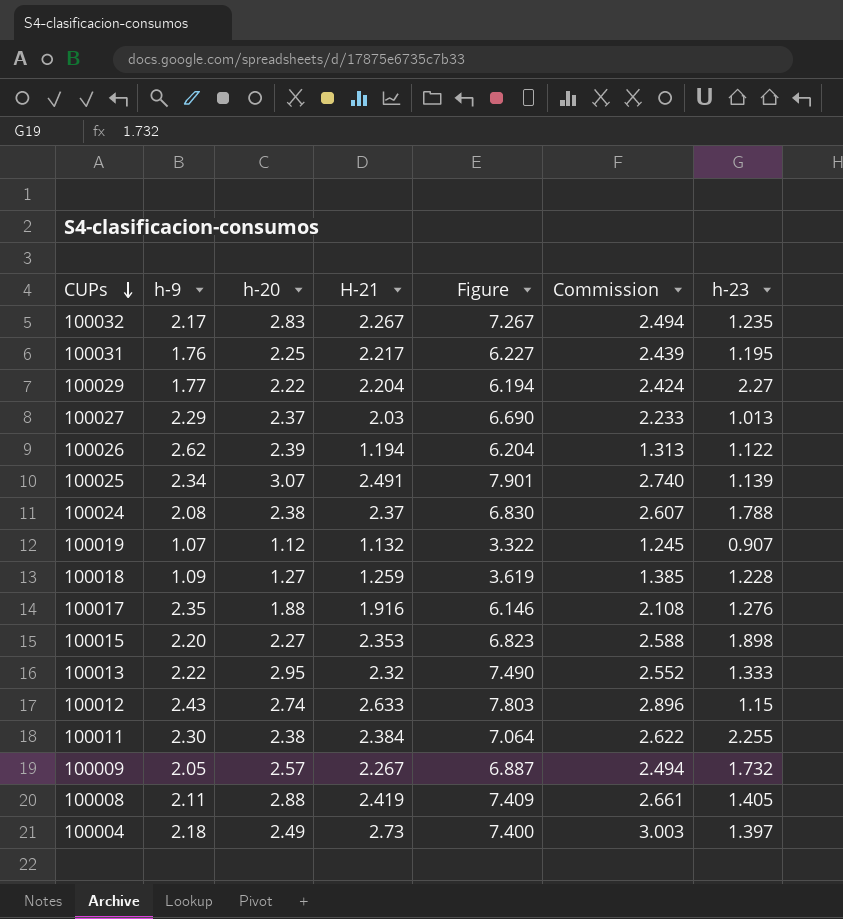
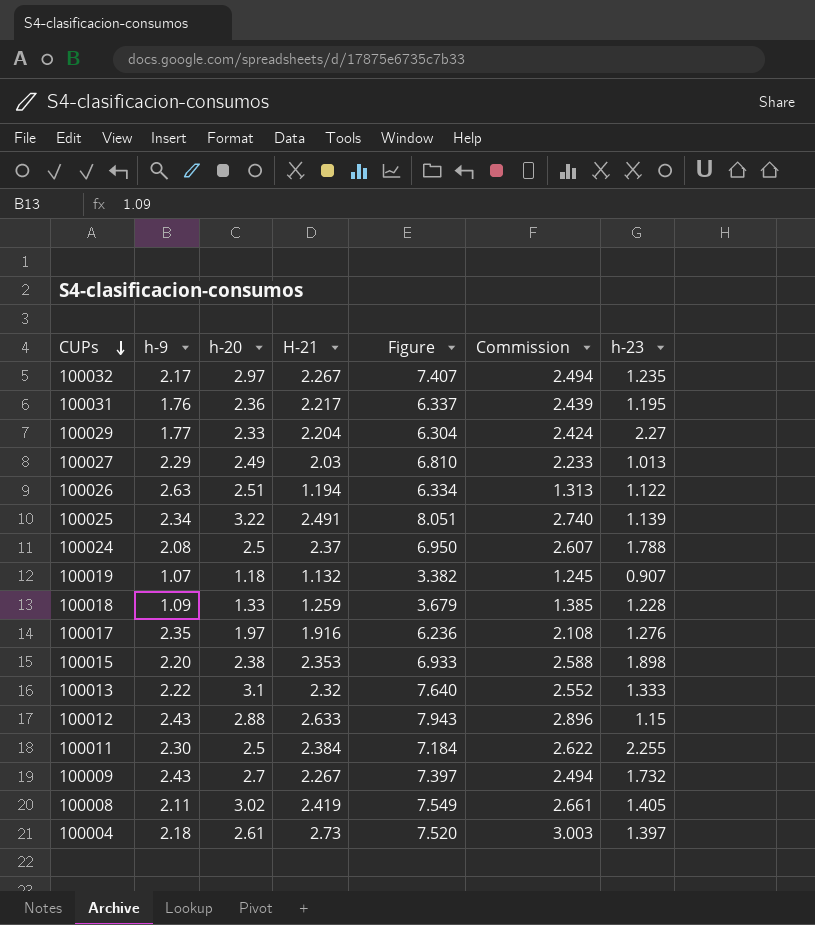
100032 | h-20: 2.83 -> 2.97
100032 | Figure: 7.267 -> 7.407
100031 | h-20: 2.25 -> 2.36
100031 | Figure: 6.227 -> 6.337
100029 | h-20: 2.22 -> 2.33
100029 | Figure: 6.194 -> 6.304
100027 | h-20: 2.37 -> 2.49
100027 | Figure: 6.690 -> 6.810
100026 | h-9: 2.62 -> 2.63
100026 | h-20: 2.39 -> 2.51
100026 | Figure: 6.204 -> 6.334
100025 | h-20: 3.07 -> 3.22
100025 | Figure: 7.901 -> 8.051
100024 | h-20: 2.38 -> 2.5
100024 | Figure: 6.830 -> 6.950
100019 | h-20: 1.12 -> 1.18
100019 | Figure: 3.322 -> 3.382
100018 | h-20: 1.27 -> 1.33
100018 | Figure: 3.619 -> 3.679
100017 | h-20: 1.88 -> 1.97
100017 | Figure: 6.146 -> 6.236
100015 | h-20: 2.27 -> 2.38
100015 | Figure: 6.823 -> 6.933
100013 | h-20: 2.95 -> 3.1
100013 | Figure: 7.490 -> 7.640
100012 | h-20: 2.74 -> 2.88
100012 | Figure: 7.803 -> 7.943
100011 | h-20: 2.38 -> 2.5
100011 | Figure: 7.064 -> 7.184
100009 | h-9: 2.05 -> 2.43
100009 | h-20: 2.57 -> 2.7
100009 | Figure: 6.887 -> 7.397
100008 | h-20: 2.88 -> 3.02
100008 | Figure: 7.409 -> 7.549
100004 | h-20: 2.49 -> 2.61
100004 | Figure: 7.400 -> 7.520

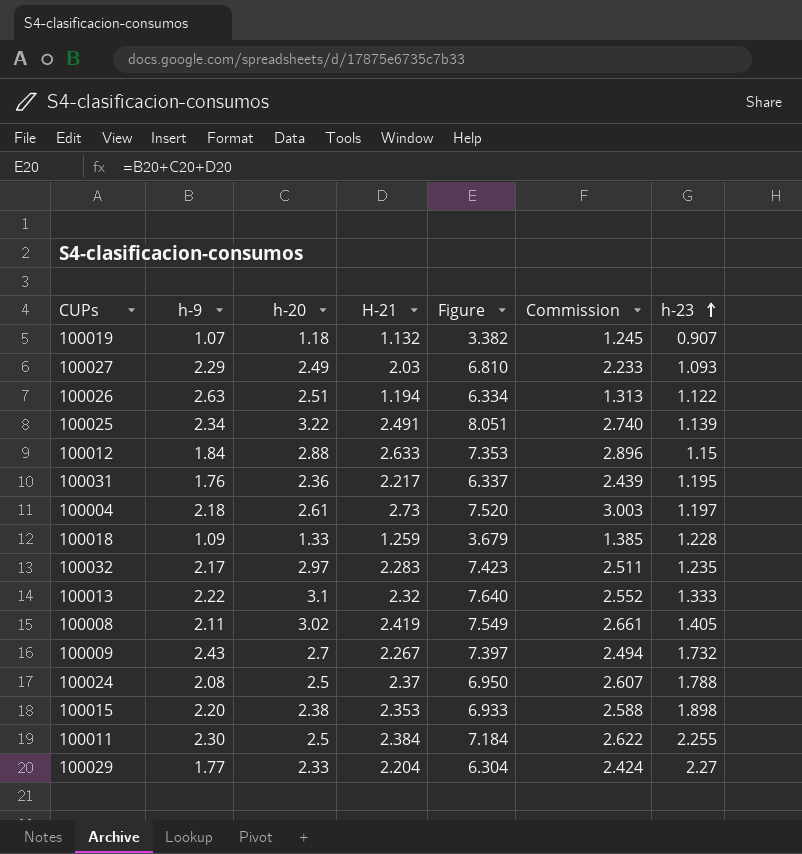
row order: CUPs descending -> h-23 ascending
row 100017: 2.35 | 1.97 | 1.916 | 6.236 | 2.108 | 1.276 -> none
100027 | h-23: 1.013 -> 1.093
100012 | h-9: 2.43 -> 1.84
100012 | Figure: 7.943 -> 7.353
100004 | h-23: 1.397 -> 1.197
100032 | H-21: 2.267 -> 2.283
100032 | Figure: 7.407 -> 7.423
100032 | Commission: 2.494 -> 2.511

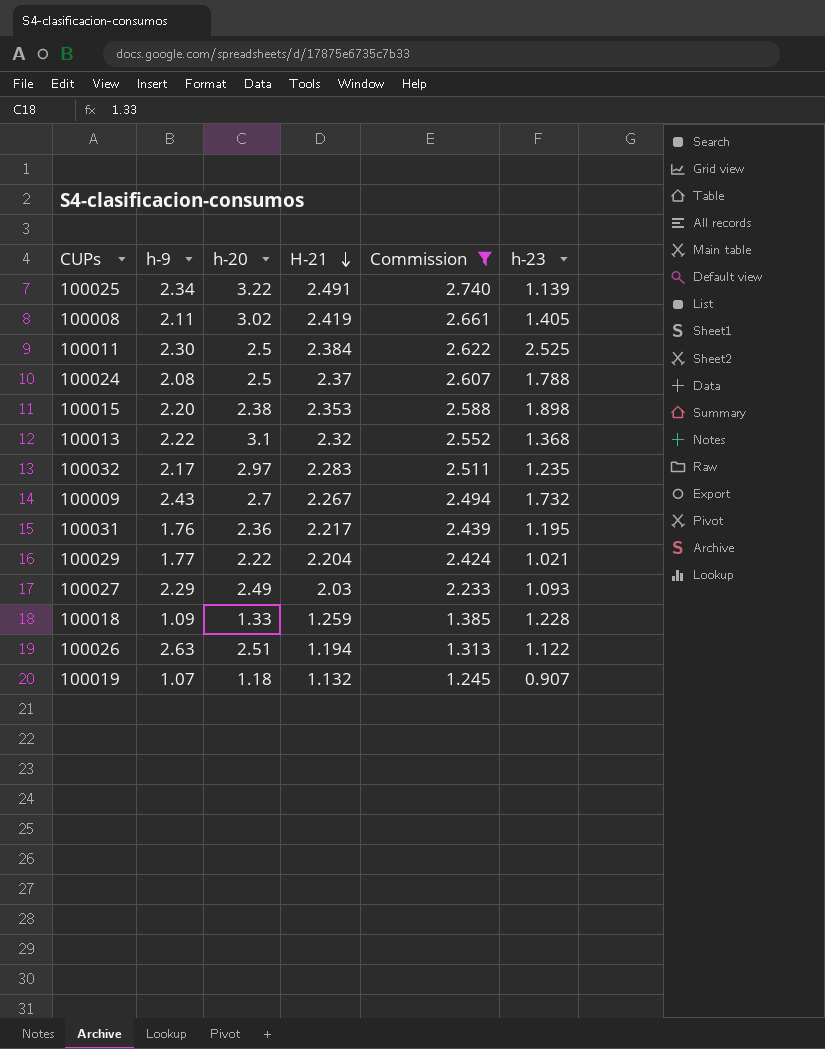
filter: none -> Commission <= 2.740
row order: h-23 ascending -> H-21 descending
column Figure | formula: [h-9] + [h-20] + [H-21] -> none
100011 | h-23: 2.255 -> 2.525
100013 | h-23: 1.333 -> 1.368
100029 | h-20: 2.33 -> 2.22
100029 | h-23: 2.27 -> 1.021

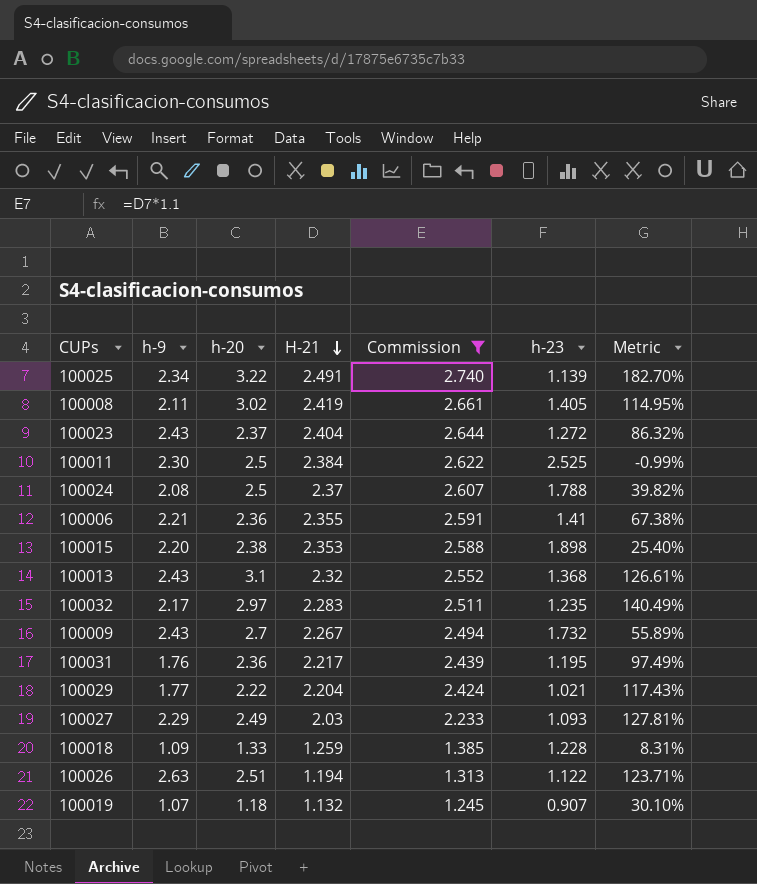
column Metric | formula: none -> ([h-20] - [h-23]) / [h-23]
row 100023: none -> 2.43 | 2.37 | 2.404 | 2.644 | 1.272 | 86.32%
row 100006: none -> 2.21 | 2.36 | 2.355 | 2.591 | 1.41 | 67.38%
100013 | h-9: 2.22 -> 2.43

